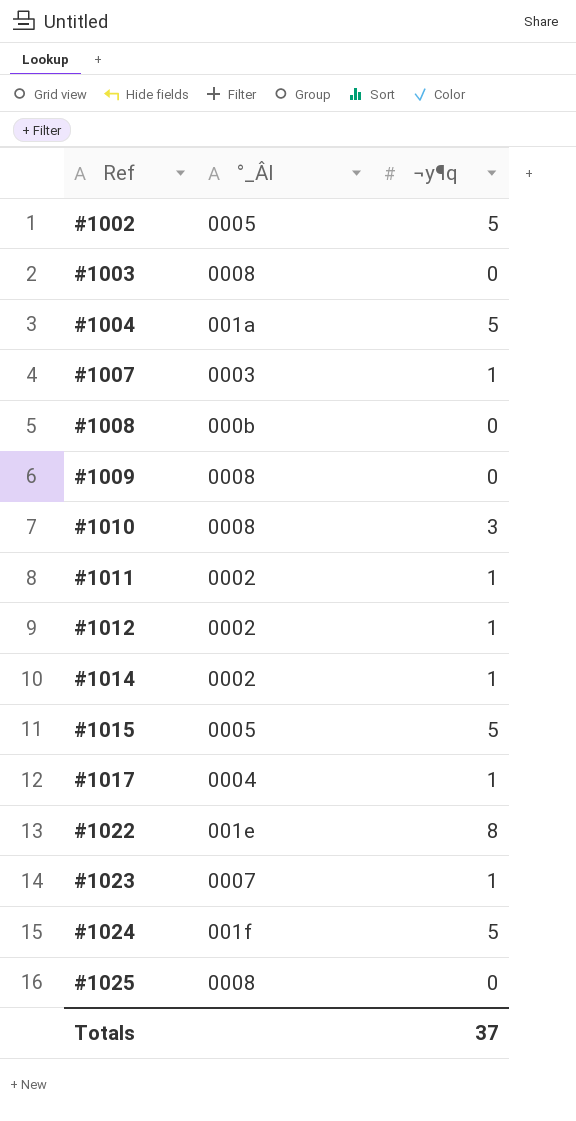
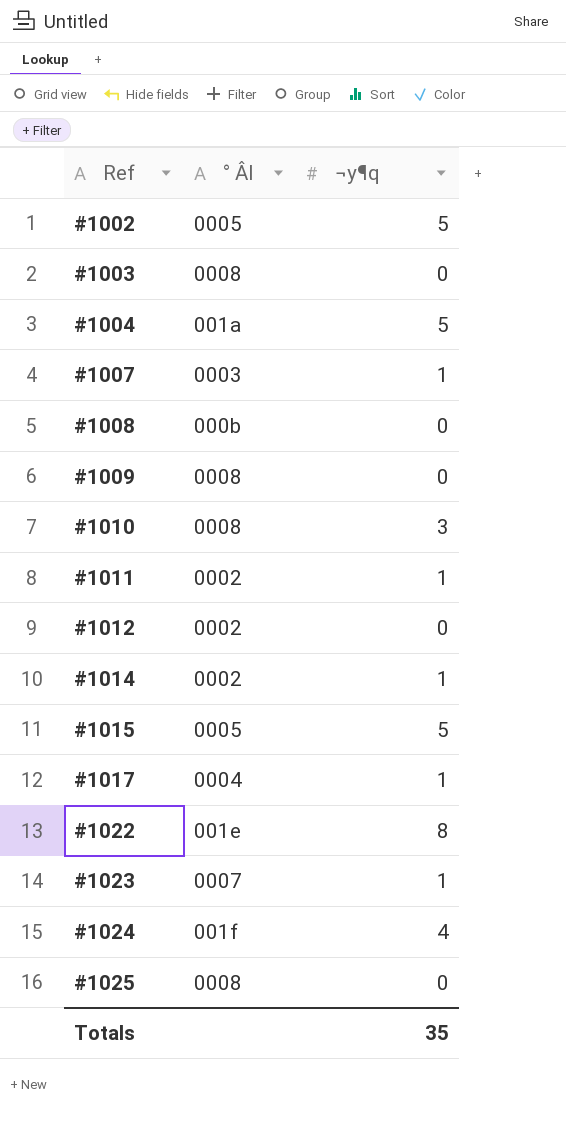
column name: °_ÂI -> ° ÂI
#1012 | ¬y¶q: 1 -> 0
#1024 | ¬y¶q: 5 -> 4
Totals | ¬y¶q: 37 -> 35

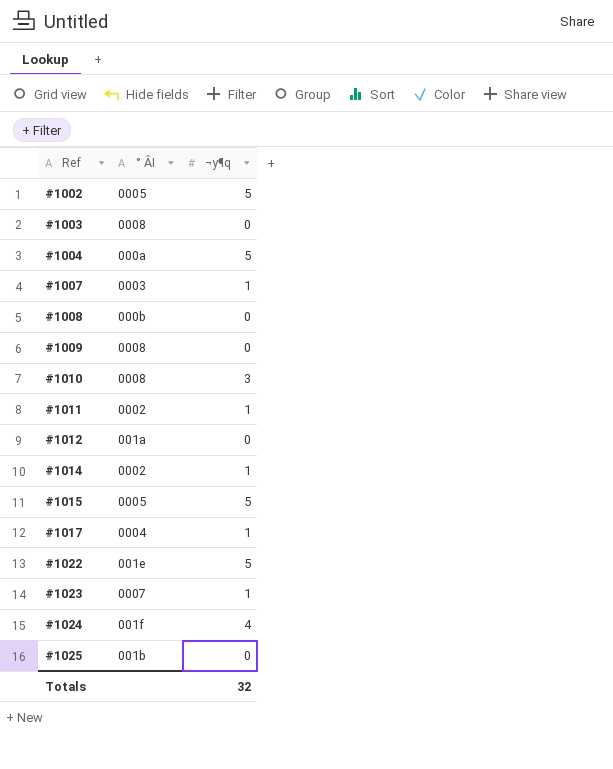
#1004 | ° ÂI: 001a -> 000a
#1012 | ° ÂI: 0002 -> 001a
#1022 | ¬y¶q: 8 -> 5
#1025 | ° ÂI: 0008 -> 001b
Totals | ¬y¶q: 35 -> 32

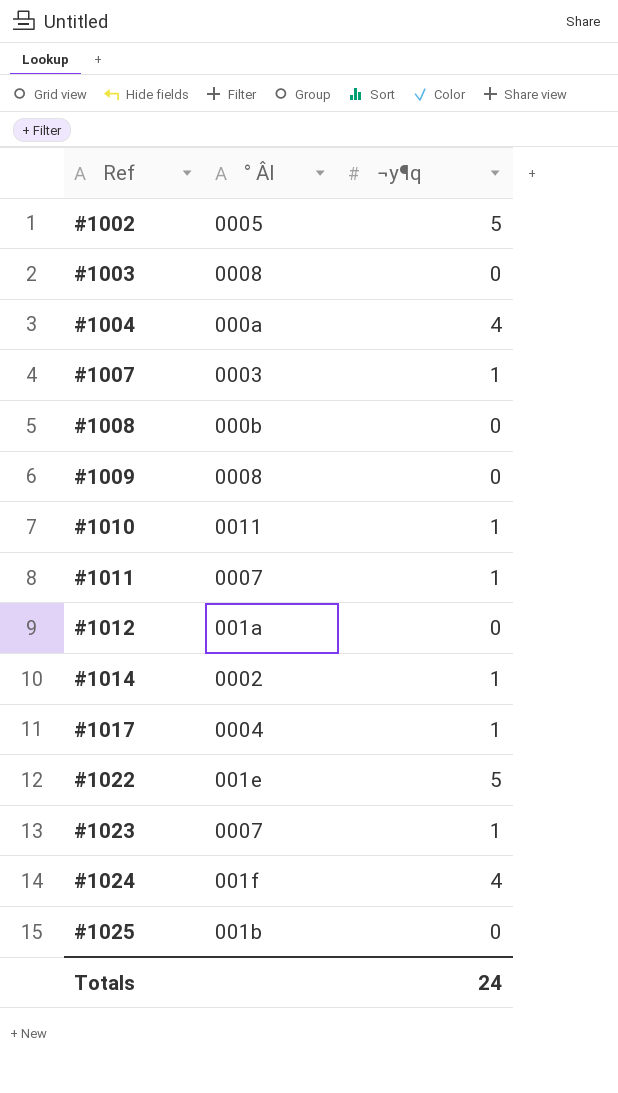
row #1015: 0005 | 5 -> none
#1004 | ¬y¶q: 5 -> 4
#1010 | ° ÂI: 0008 -> 0011
#1010 | ¬y¶q: 3 -> 1
#1011 | ° ÂI: 0002 -> 0007
Totals | ¬y¶q: 32 -> 24

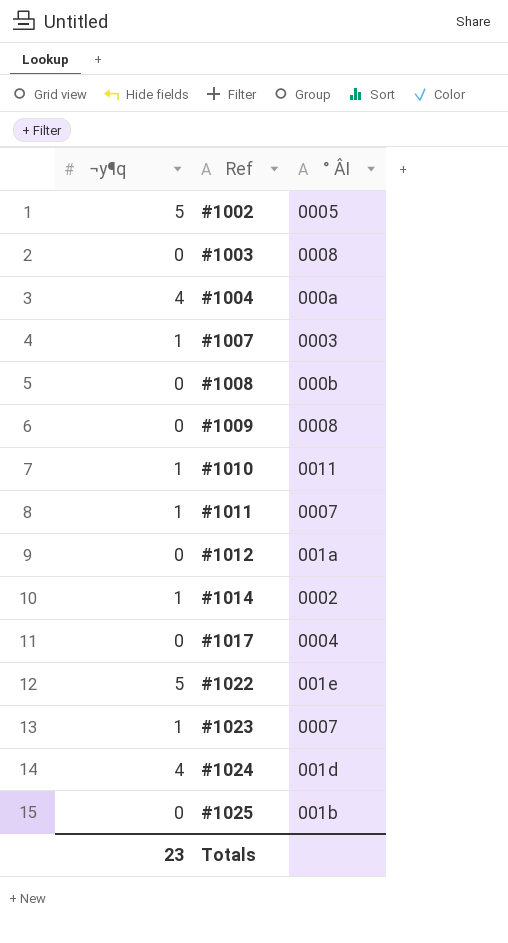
column ¬y¶q | position: 3 -> 1
#1017 | ¬y¶q: 1 -> 0
#1024 | ° ÂI: 001f -> 001d
Totals | ¬y¶q: 24 -> 23

